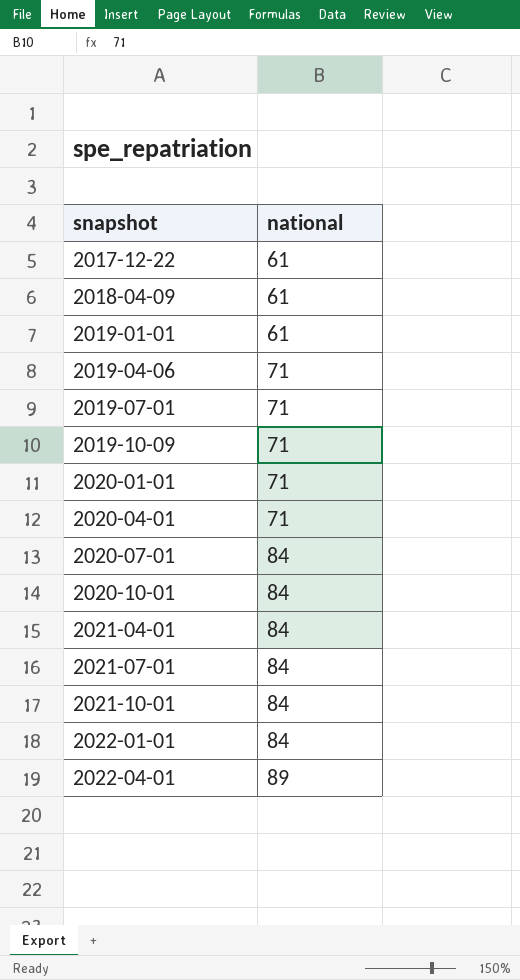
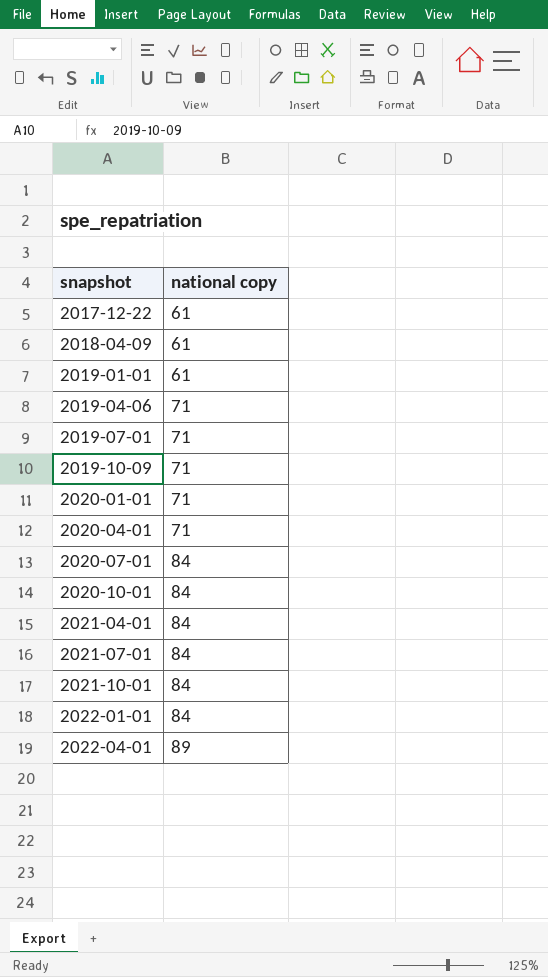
column name: national -> national copy

